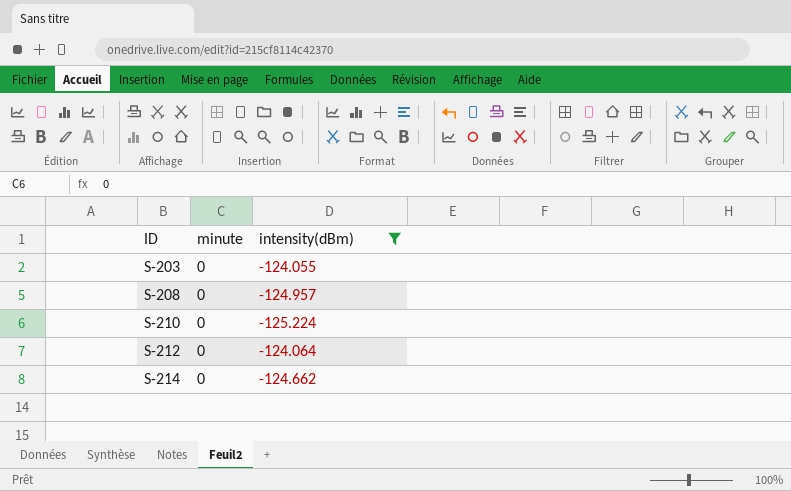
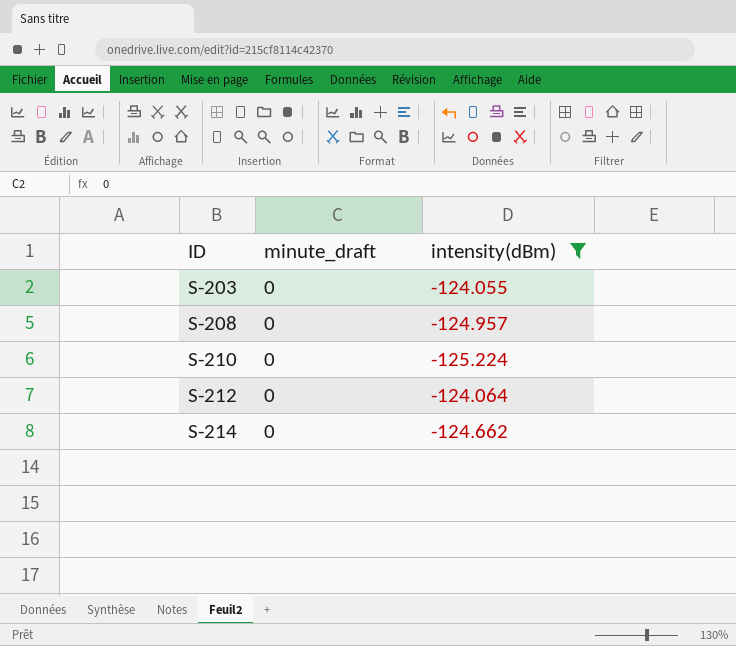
column name: minute -> minute_draft

